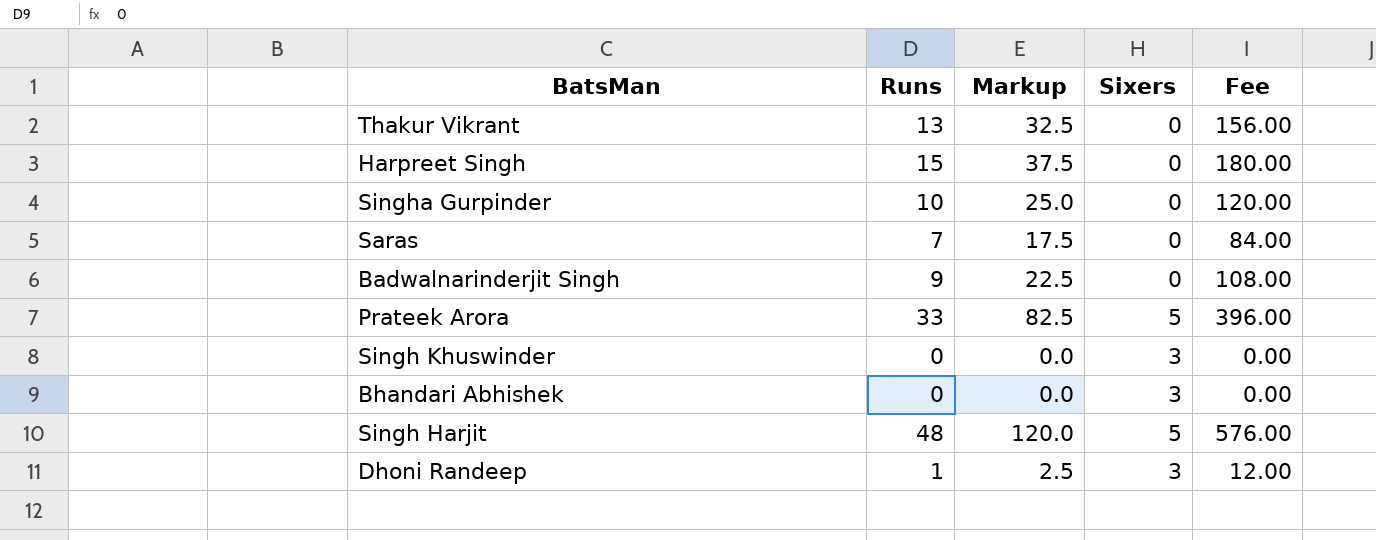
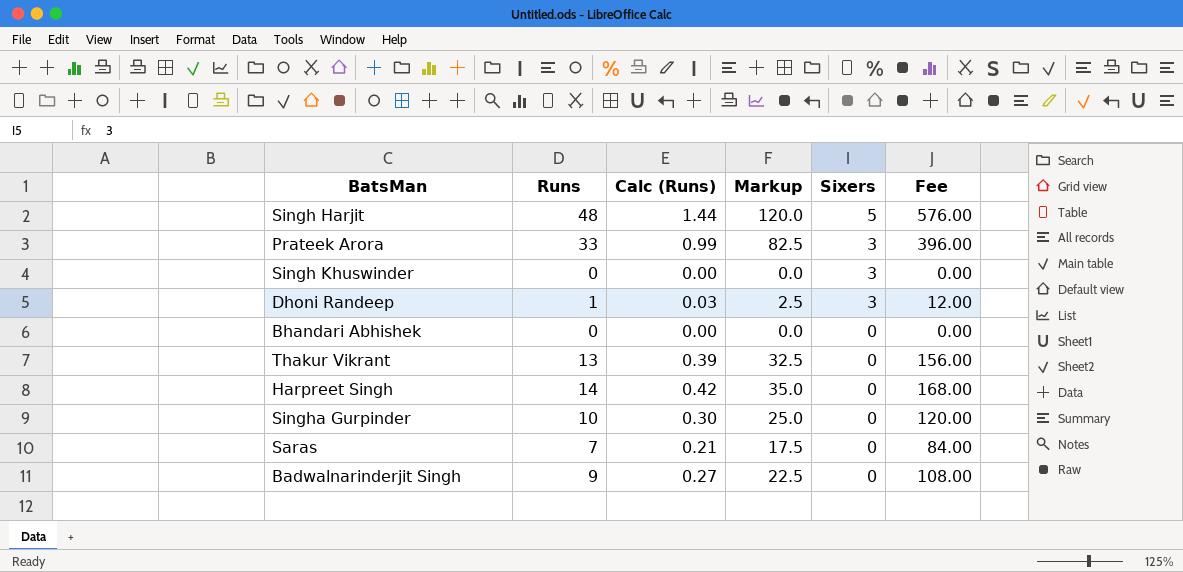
row order: none -> Sixers descending
column Calc (Runs) | formula: none -> [Runs] * 0.03
Prateek Arora | Sixers: 5 -> 3
Bhandari Abhishek | Sixers: 3 -> 0
Harpreet Singh | Runs: 15 -> 14
Harpreet Singh | Markup: 37.5 -> 35.0
Harpreet Singh | Fee: 180.00 -> 168.00

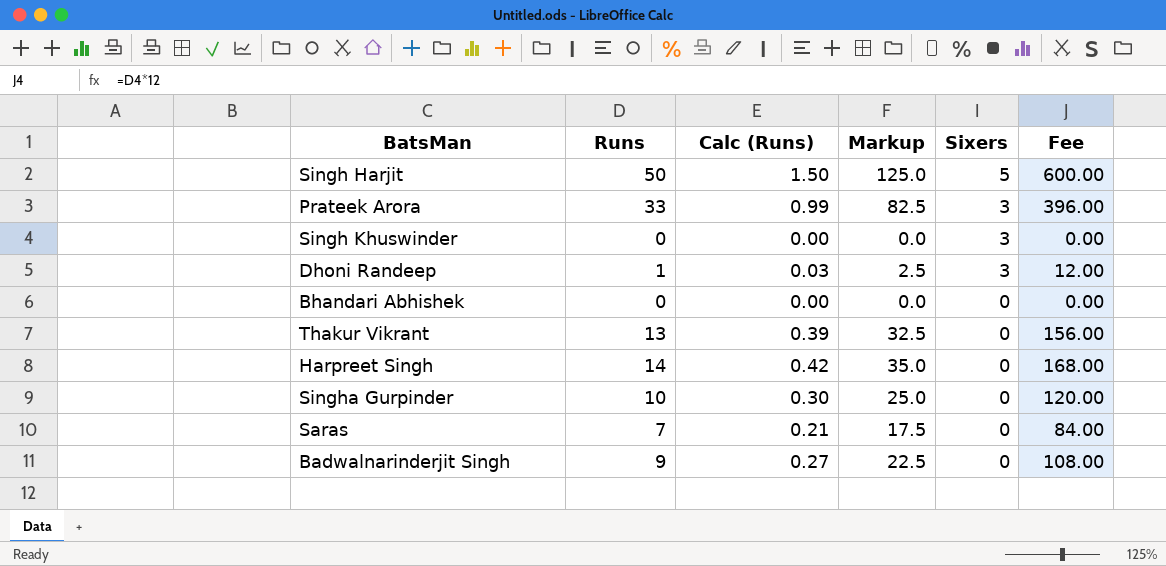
Singh Harjit | Runs: 48 -> 50
Singh Harjit | Calc (Runs): 1.44 -> 1.50
Singh Harjit | Markup: 120.0 -> 125.0
Singh Harjit | Fee: 576.00 -> 600.00

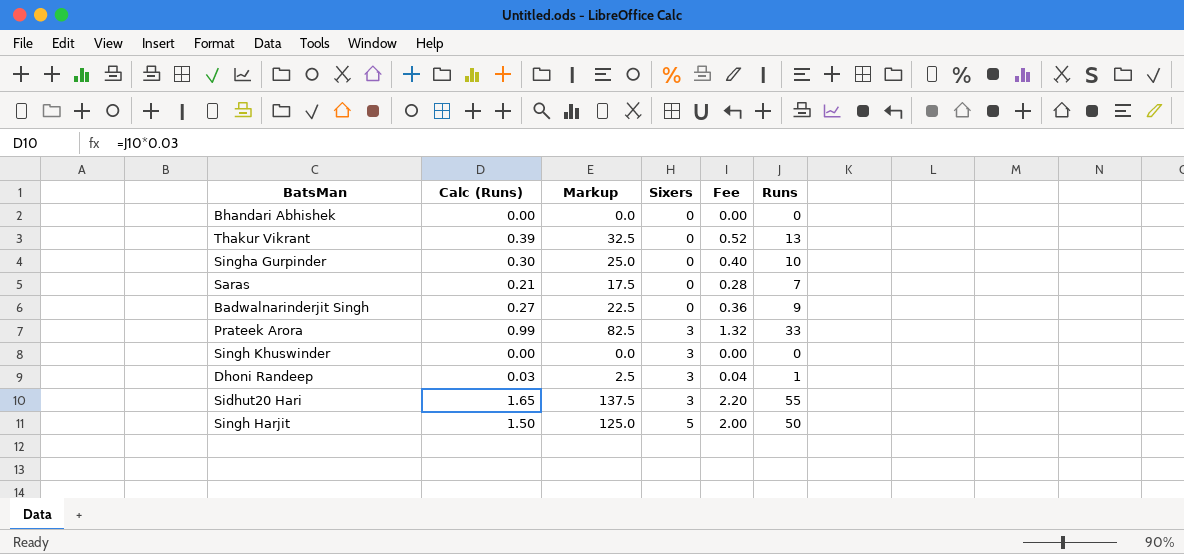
row order: Sixers descending -> Sixers ascending
column Fee | formula: [Runs] * 12 -> [Runs] * 0.04
column Runs | position: 2 -> 6
row Harpreet Singh: 14 | 0.42 | 35.0 | 0 | 168.00 -> none
row Sidhut20 Hari: none -> 1.65 | 137.5 | 3 | 2.20 | 55

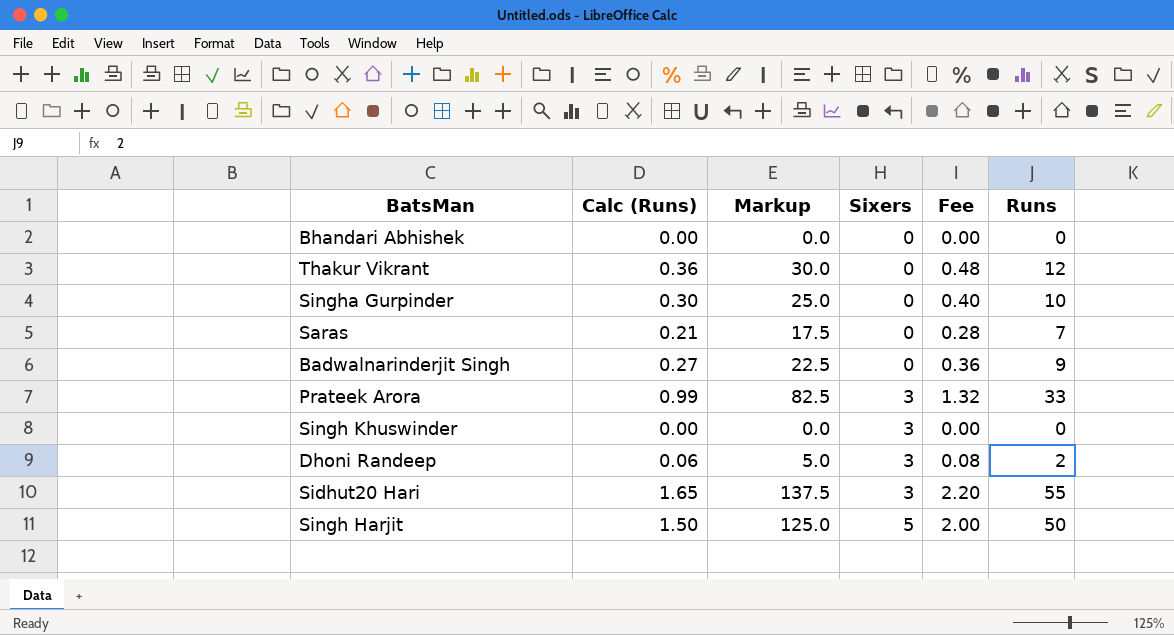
Thakur Vikrant | Calc (Runs): 0.39 -> 0.36
Thakur Vikrant | Markup: 32.5 -> 30.0
Thakur Vikrant | Fee: 0.52 -> 0.48
Thakur Vikrant | Runs: 13 -> 12
Dhoni Randeep | Calc (Runs): 0.03 -> 0.06
Dhoni Randeep | Markup: 2.5 -> 5.0
Dhoni Randeep | Fee: 0.04 -> 0.08
Dhoni Randeep | Runs: 1 -> 2

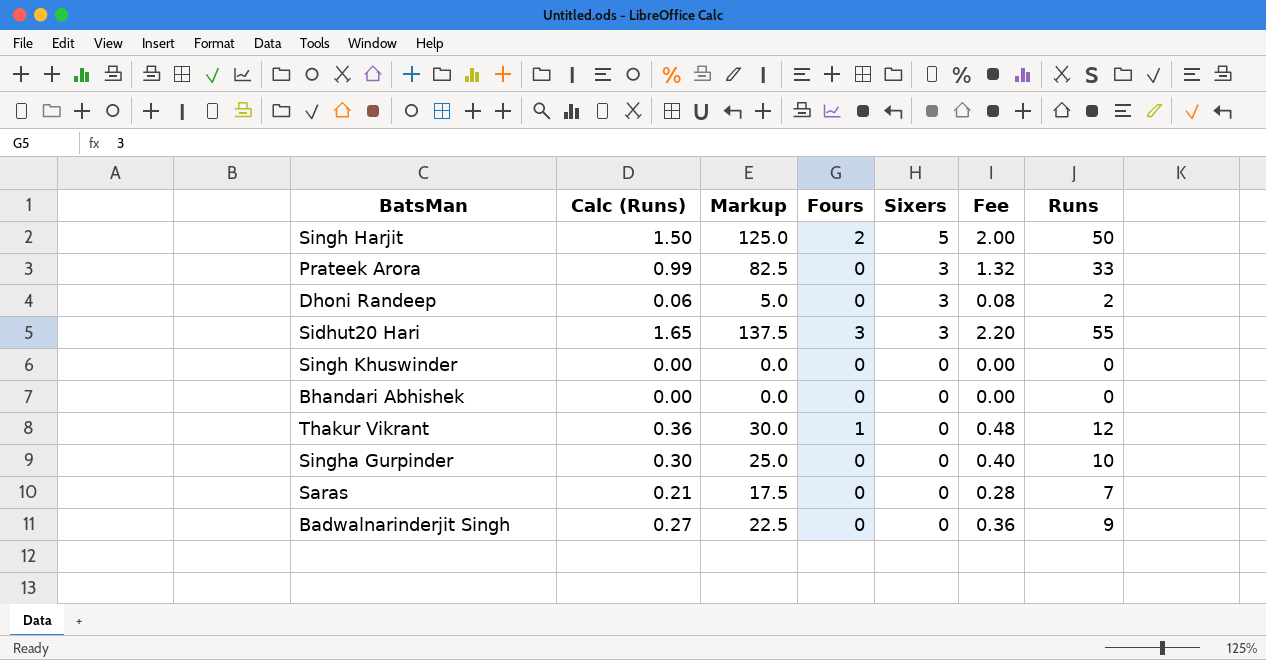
row order: Sixers ascending -> Sixers descending
column Fours | position: none -> 4
Singh Khuswinder | Sixers: 3 -> 0

